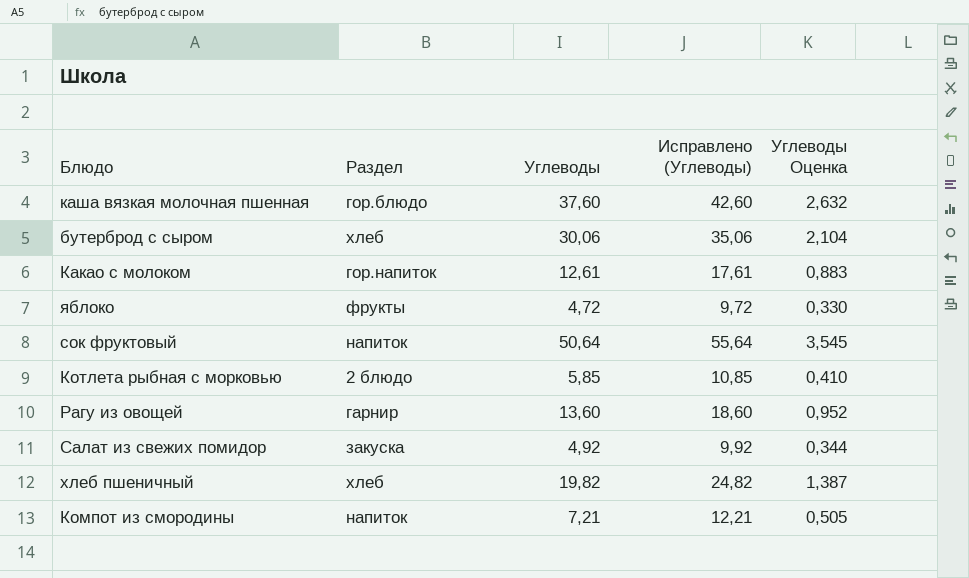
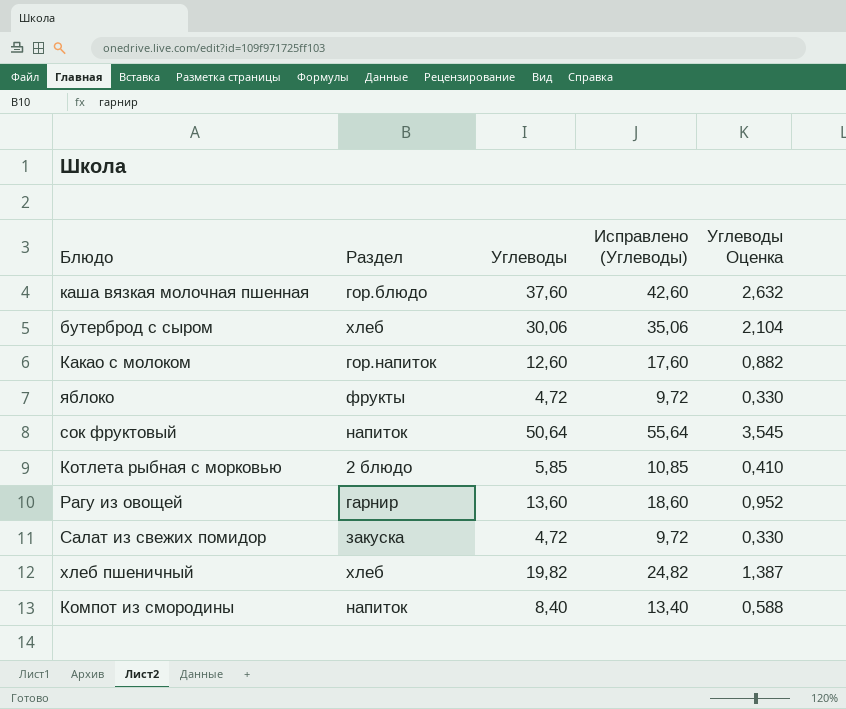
Какао с молоком | Углеводы: 12,61 -> 12,60
Какао с молоком | Исправлено (Углеводы): 17,61 -> 17,60
Какао с молоком | Углеводы Оценка: 0,883 -> 0,882
Салат из свежих помидор | Углеводы: 4,92 -> 4,72
Салат из свежих помидор | Исправлено (Углеводы): 9,92 -> 9,72
Салат из свежих помидор | Углеводы Оценка: 0,344 -> 0,330
Компот из смородины | Углеводы: 7,21 -> 8,40
Компот из смородины | Исправлено (Углеводы): 12,21 -> 13,40
Компот из смородины | Углеводы Оценка: 0,505 -> 0,588

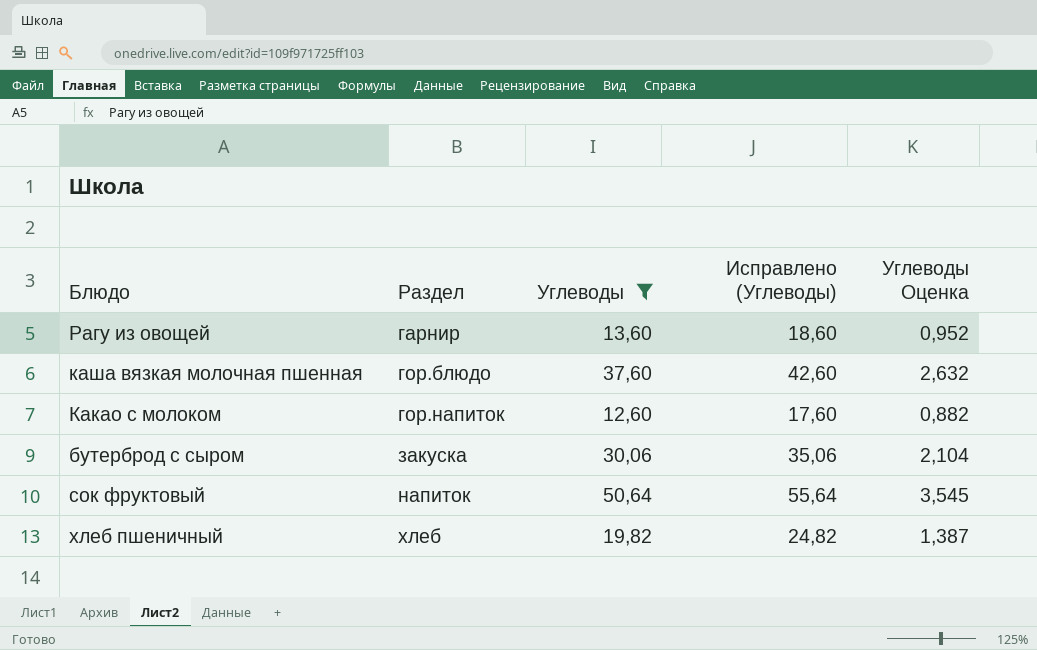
filter: none -> Углеводы >= 12,60
row order: none -> Раздел ascending
бутерброд с сыром | Раздел: хлеб -> закуска

